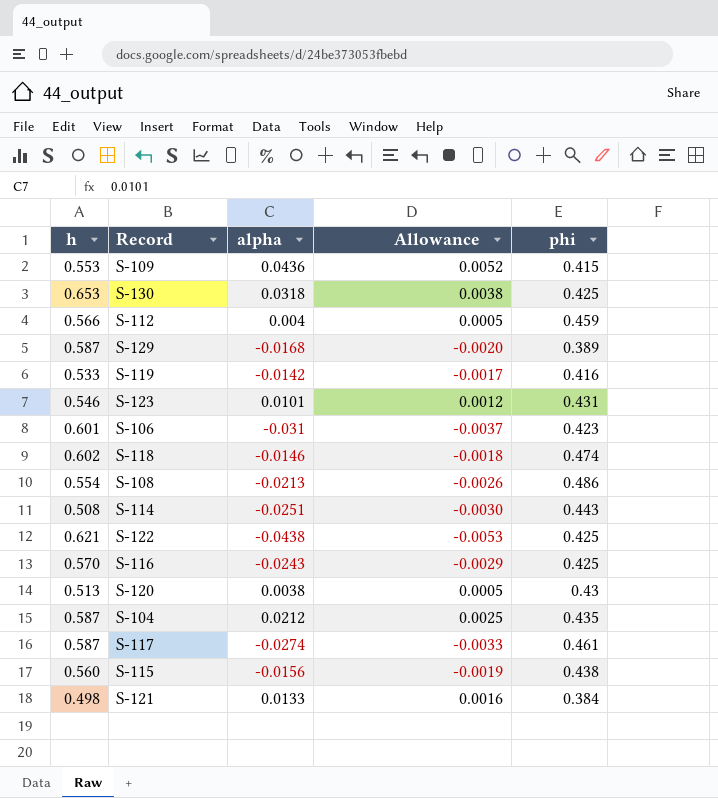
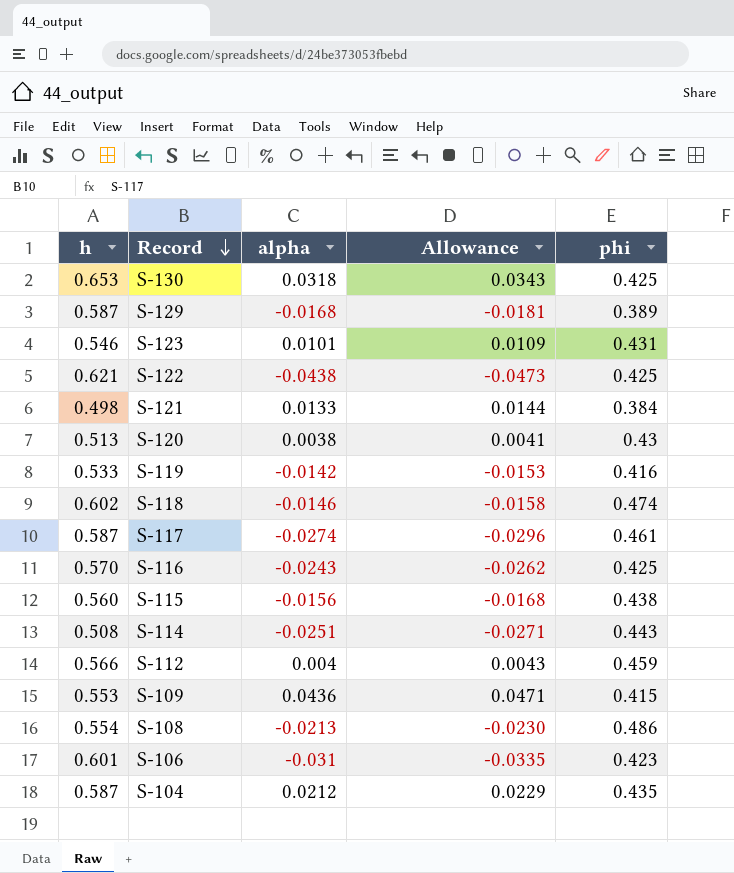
row order: none -> Record descending
column Allowance | formula: [alpha] * 0.12 -> [alpha] * 1.08

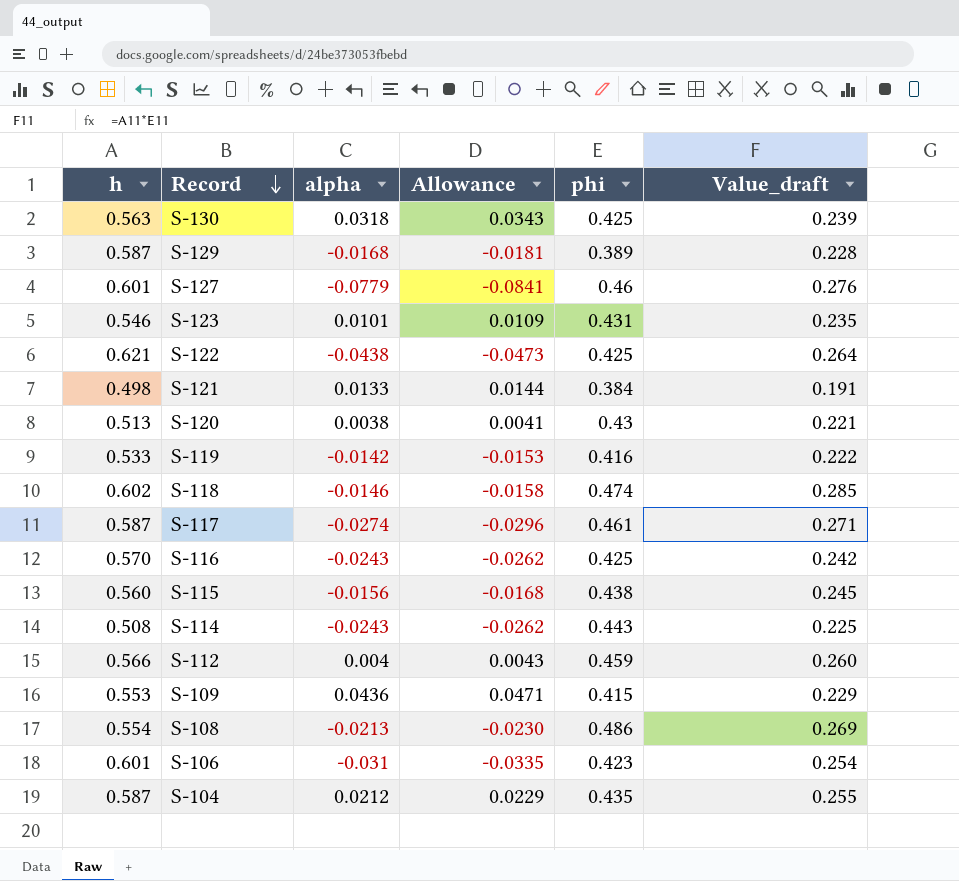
column Value_draft | formula: none -> [h] * [phi]
S-130 | h: 0.653 -> 0.563
row S-127: none -> 0.601 | -0.0779 | -0.0841 | 0.46 | 0.276
S-114 | alpha: -0.0251 -> -0.0243
S-114 | Allowance: -0.0271 -> -0.0262

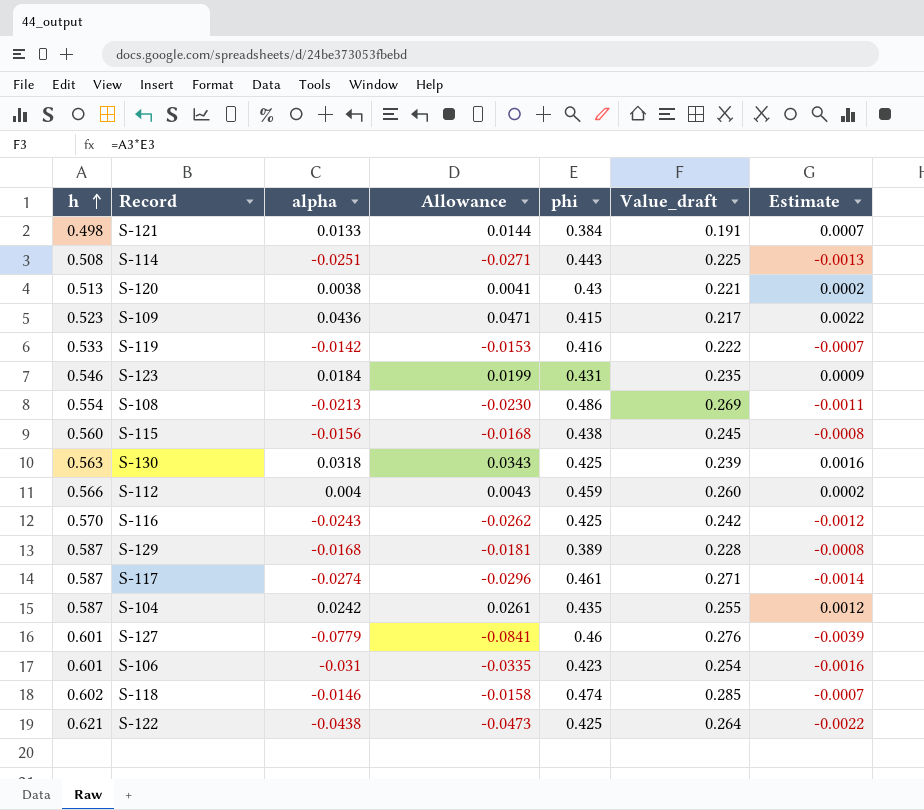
row order: Record descending -> h ascending
column Estimate | formula: none -> [alpha] * 0.05
S-114 | alpha: -0.0243 -> -0.0251
S-114 | Allowance: -0.0262 -> -0.0271
S-109 | h: 0.553 -> 0.523
S-109 | Value_draft: 0.229 -> 0.217
S-123 | alpha: 0.0101 -> 0.0184
S-123 | Allowance: 0.0109 -> 0.0199
S-104 | alpha: 0.0212 -> 0.0242
S-104 | Allowance: 0.0229 -> 0.0261

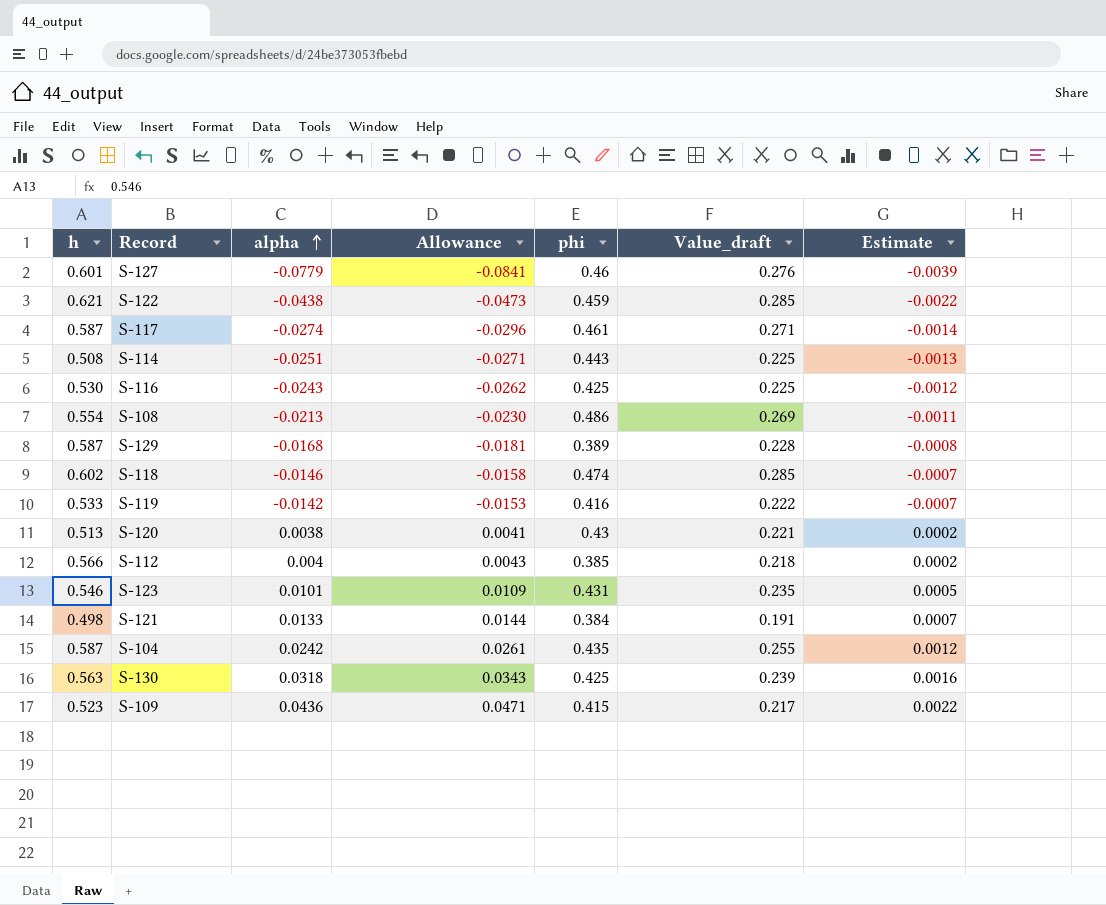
row order: h ascending -> alpha ascending
row S-115: 0.560 | -0.0156 | -0.0168 | 0.438 | 0.245 | -0.0008 -> none
row S-106: 0.601 | -0.031 | -0.0335 | 0.423 | 0.254 | -0.0016 -> none
S-122 | phi: 0.425 -> 0.459
S-122 | Value_draft: 0.264 -> 0.285
S-116 | h: 0.570 -> 0.530
S-116 | Value_draft: 0.242 -> 0.225
S-112 | phi: 0.459 -> 0.385
S-112 | Value_draft: 0.260 -> 0.218
S-123 | alpha: 0.0184 -> 0.0101
S-123 | Allowance: 0.0199 -> 0.0109
S-123 | Estimate: 0.0009 -> 0.0005

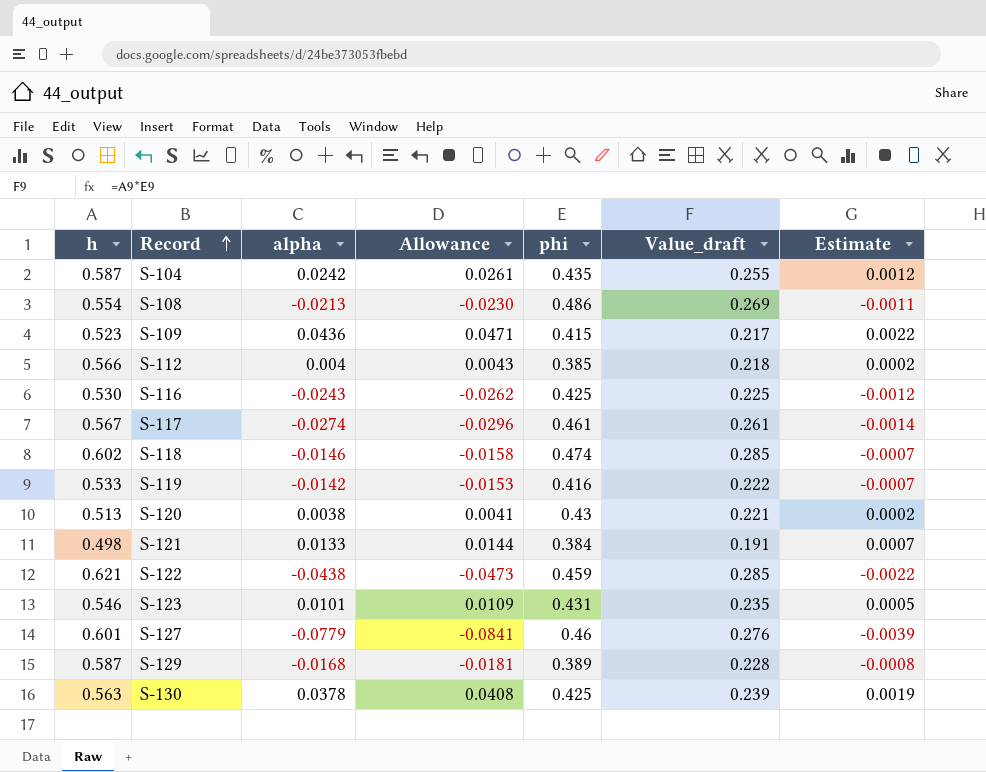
row order: alpha ascending -> Record ascending
row S-114: 0.508 | -0.0251 | -0.0271 | 0.443 | 0.225 | -0.0013 -> none
S-117 | h: 0.587 -> 0.567
S-117 | Value_draft: 0.271 -> 0.261
S-130 | alpha: 0.0318 -> 0.0378
S-130 | Allowance: 0.0343 -> 0.0408
S-130 | Estimate: 0.0016 -> 0.0019

